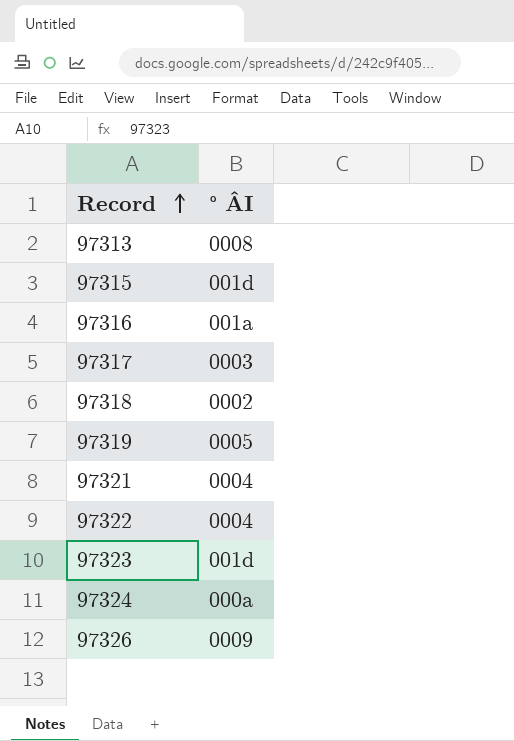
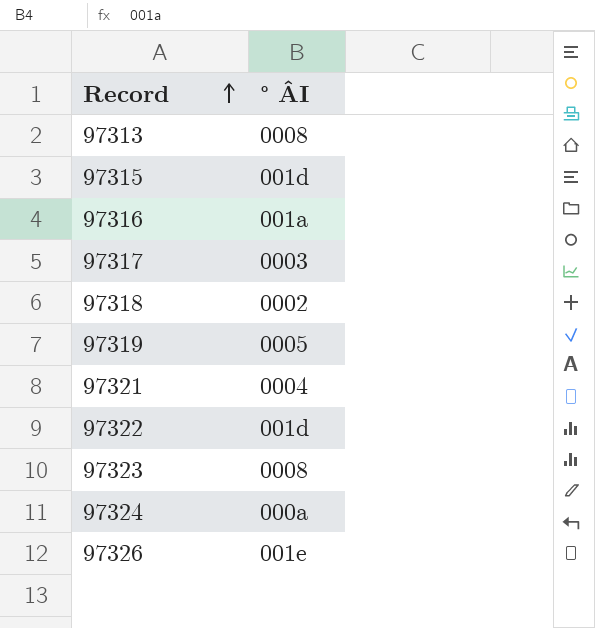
97322 | ° ÂI: 0004 -> 001d
97323 | ° ÂI: 001d -> 0008
97326 | ° ÂI: 0009 -> 001e

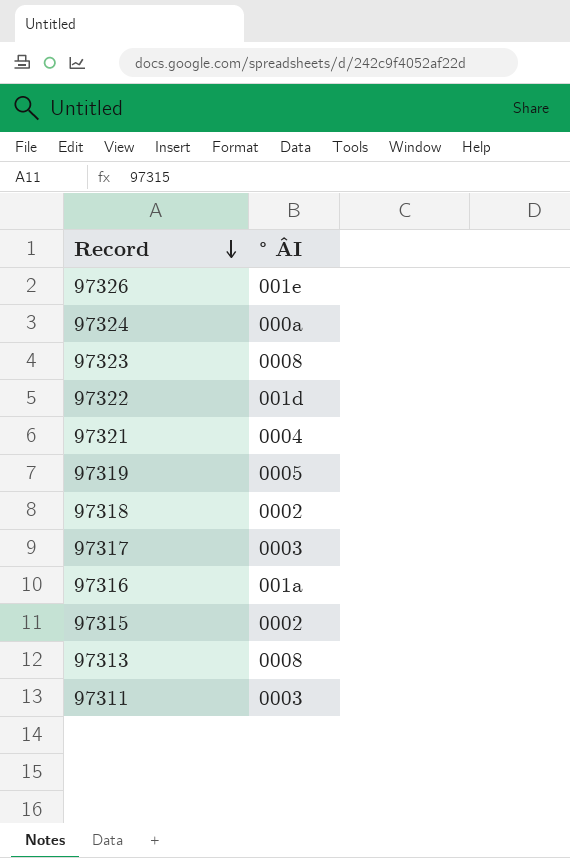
row order: Record ascending -> Record descending
97315 | ° ÂI: 001d -> 0002
row 97311: none -> 0003

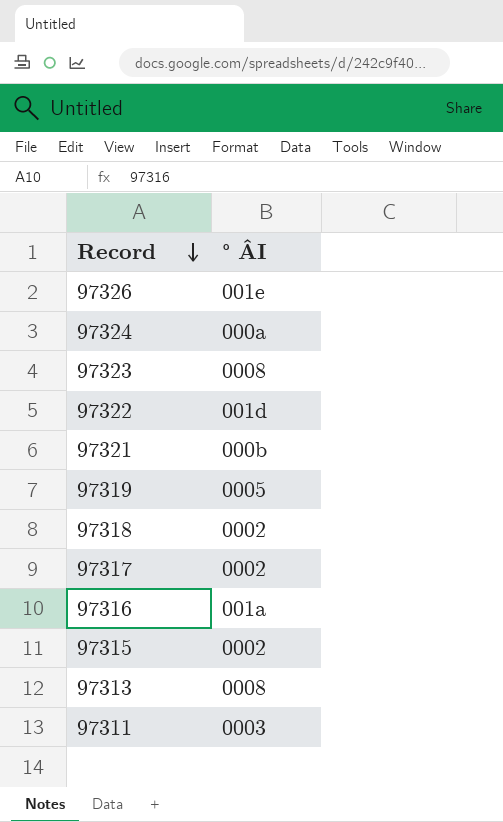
97321 | ° ÂI: 0004 -> 000b
97317 | ° ÂI: 0003 -> 0002

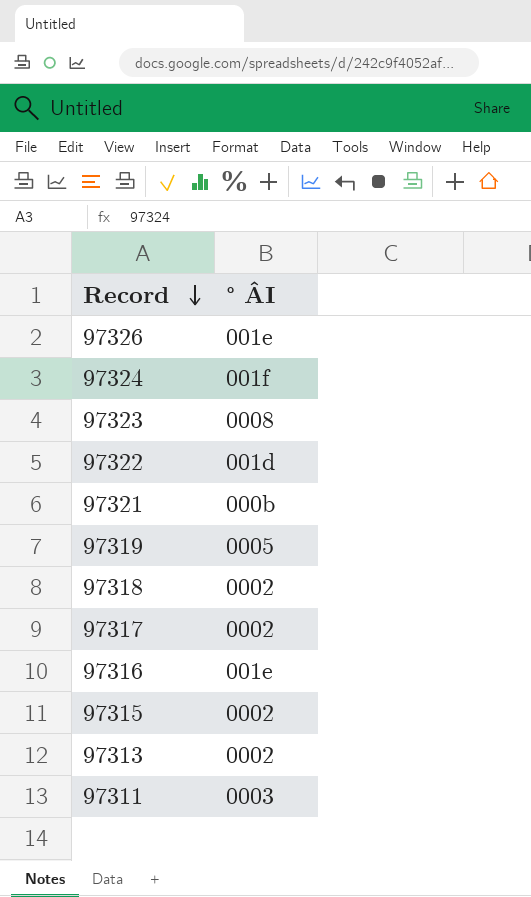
97324 | ° ÂI: 000a -> 001f
97316 | ° ÂI: 001a -> 001e
97313 | ° ÂI: 0008 -> 0002

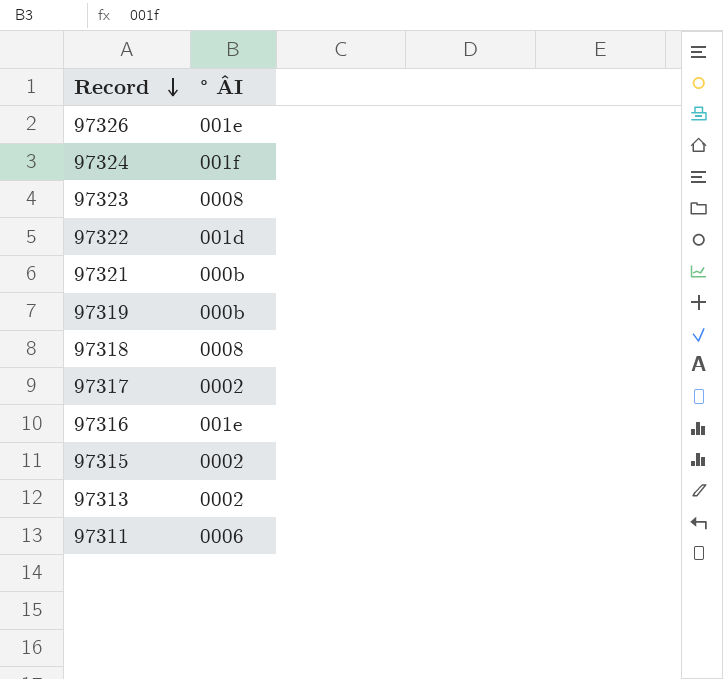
97319 | ° ÂI: 0005 -> 000b
97318 | ° ÂI: 0002 -> 0008
97311 | ° ÂI: 0003 -> 0006

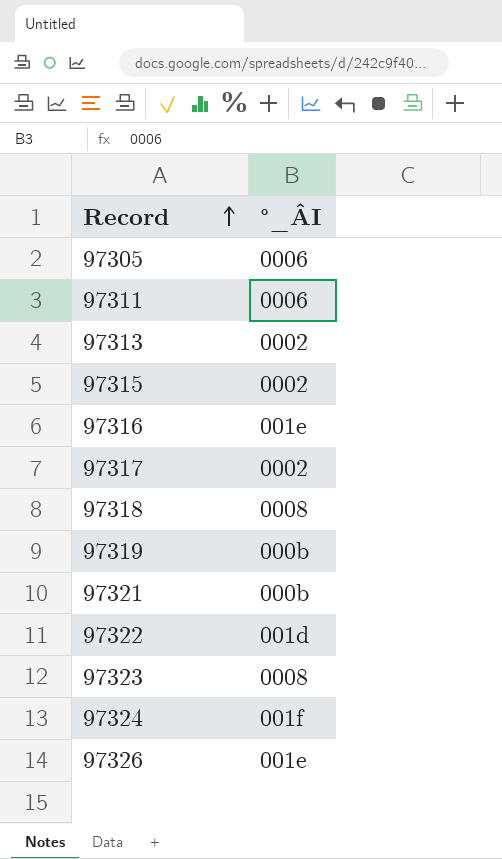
row order: Record descending -> Record ascending
column name: ° ÂI -> °_ÂI
row 97305: none -> 0006

